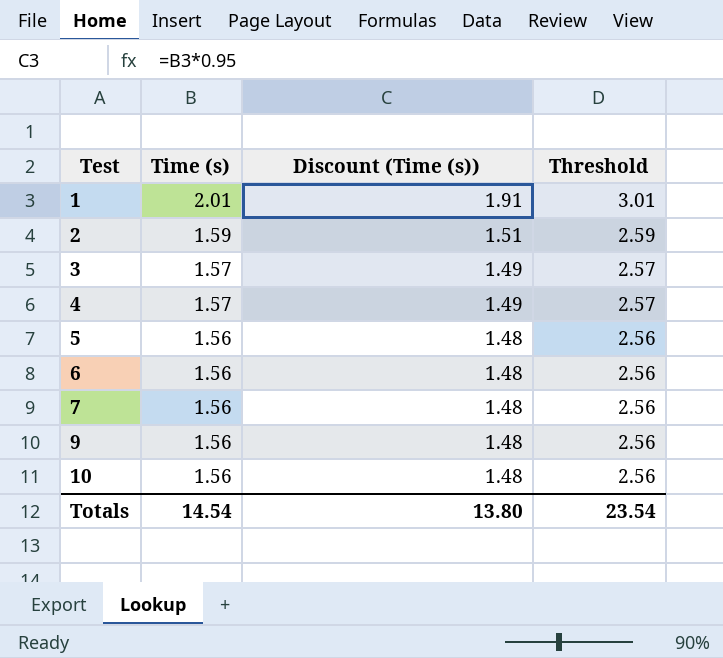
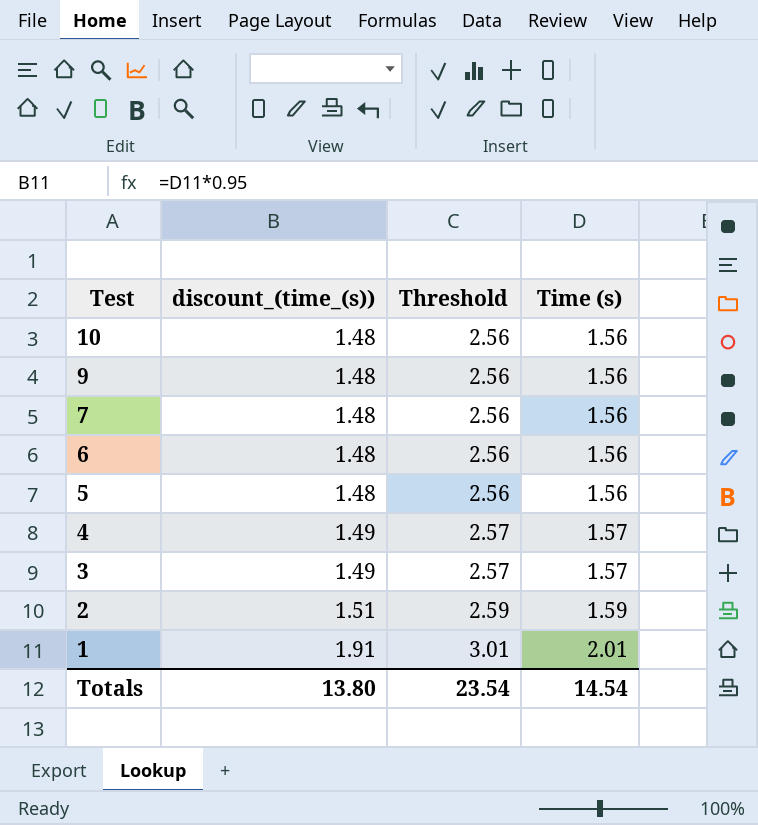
row order: Test ascending -> Test descending
column name: Discount (Time (s)) -> discount_(time_(s))
column Time (s) | position: 2 -> 4

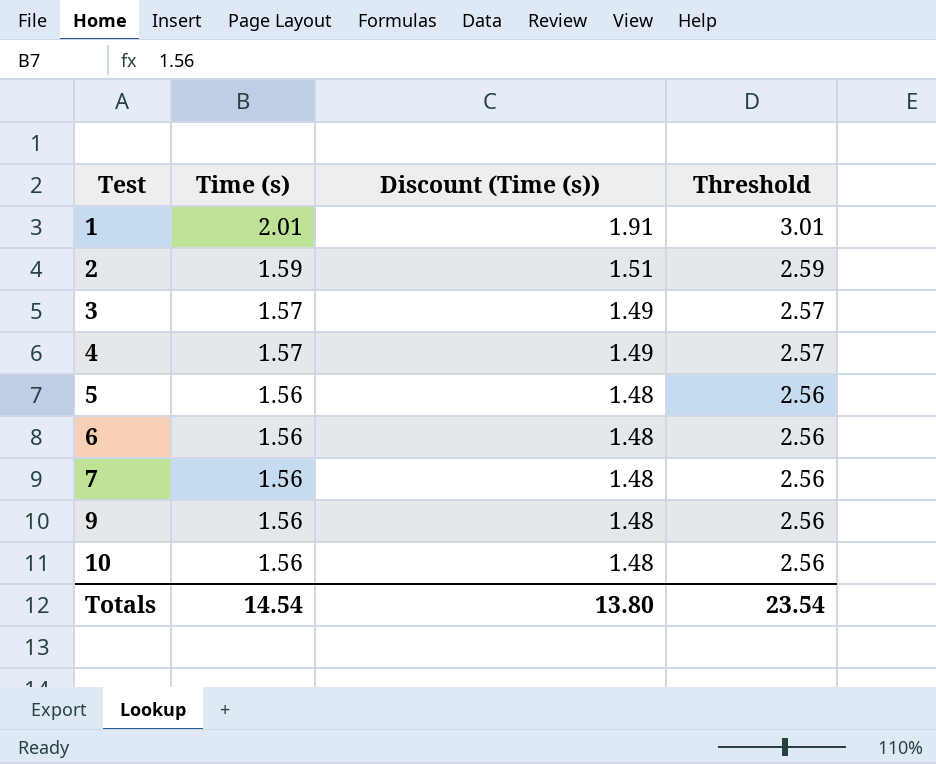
row order: Test descending -> Test ascending
column Time (s) | position: 4 -> 2
column name: discount_(time_(s)) -> Discount (Time (s))

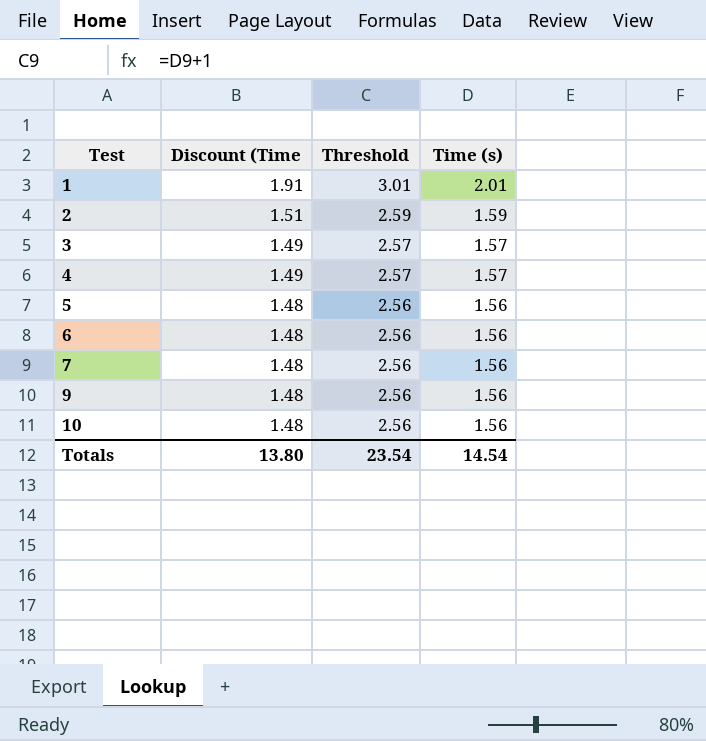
column name: Discount (Time (s)) -> Discount (Time
column Time (s) | position: 2 -> 4

